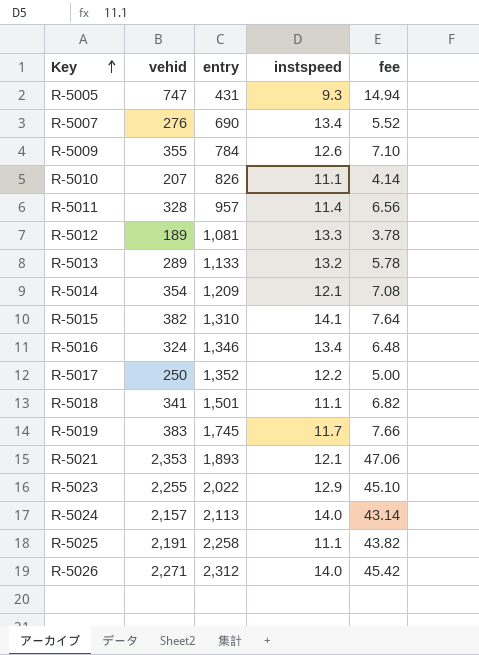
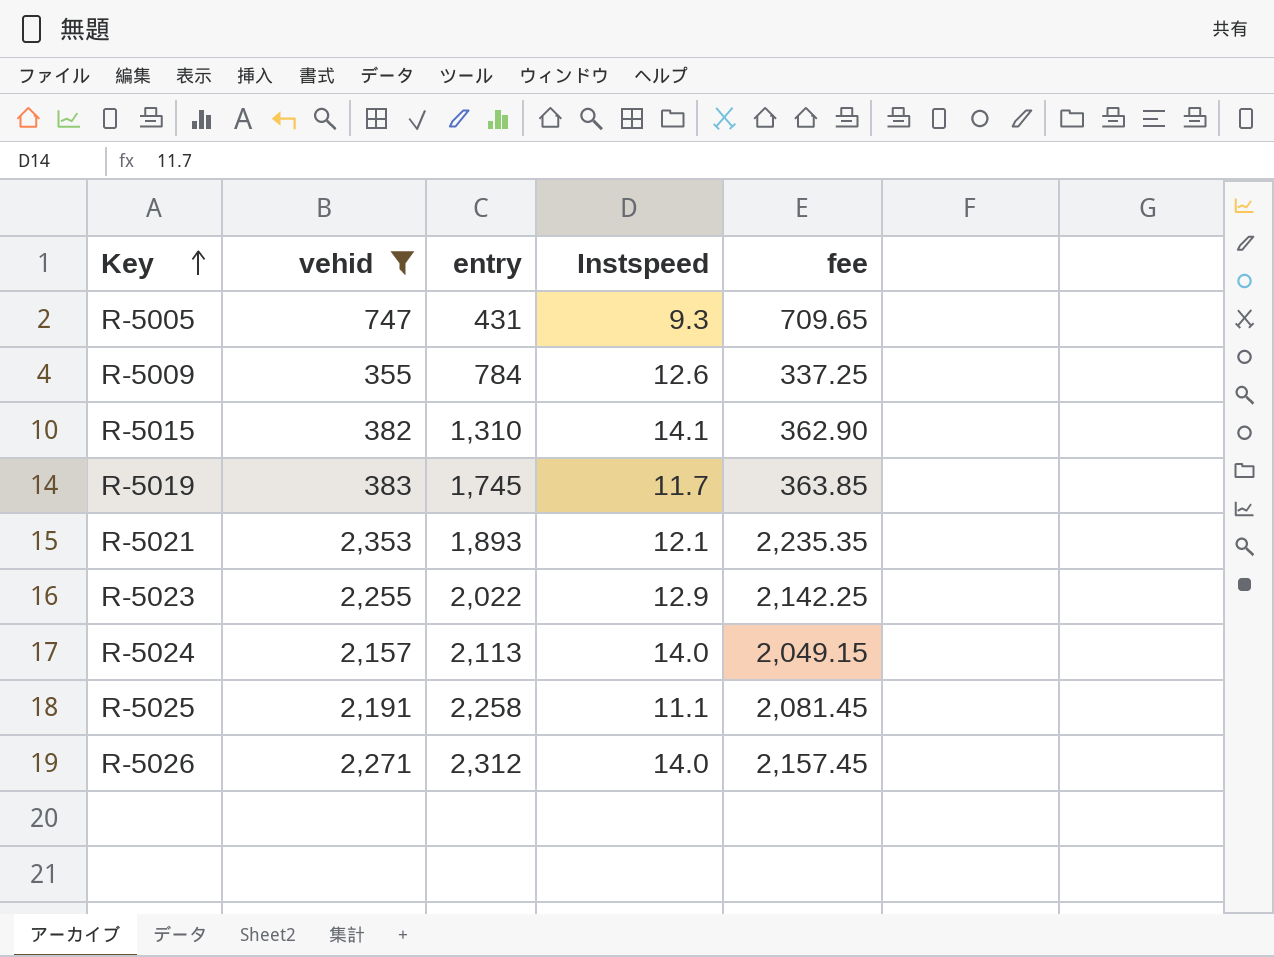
filter: none -> vehid >= 355
column name: instspeed -> Instspeed
column fee | formula: [vehid] * 0.02 -> [vehid] * 0.95

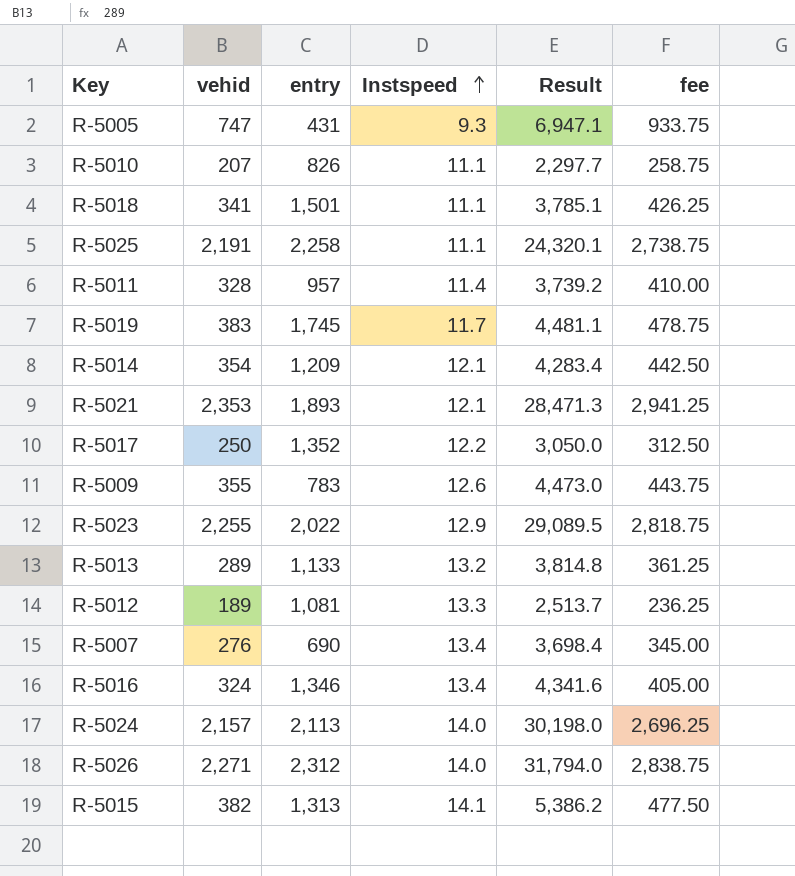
filter: vehid >= 355 -> none
row order: Key ascending -> Instspeed ascending
column Result | formula: none -> [vehid] * [Instspeed]
column fee | formula: [vehid] * 0.95 -> [vehid] * 1.25
R-5009 | entry: 784 -> 783
R-5015 | entry: 1,310 -> 1,313

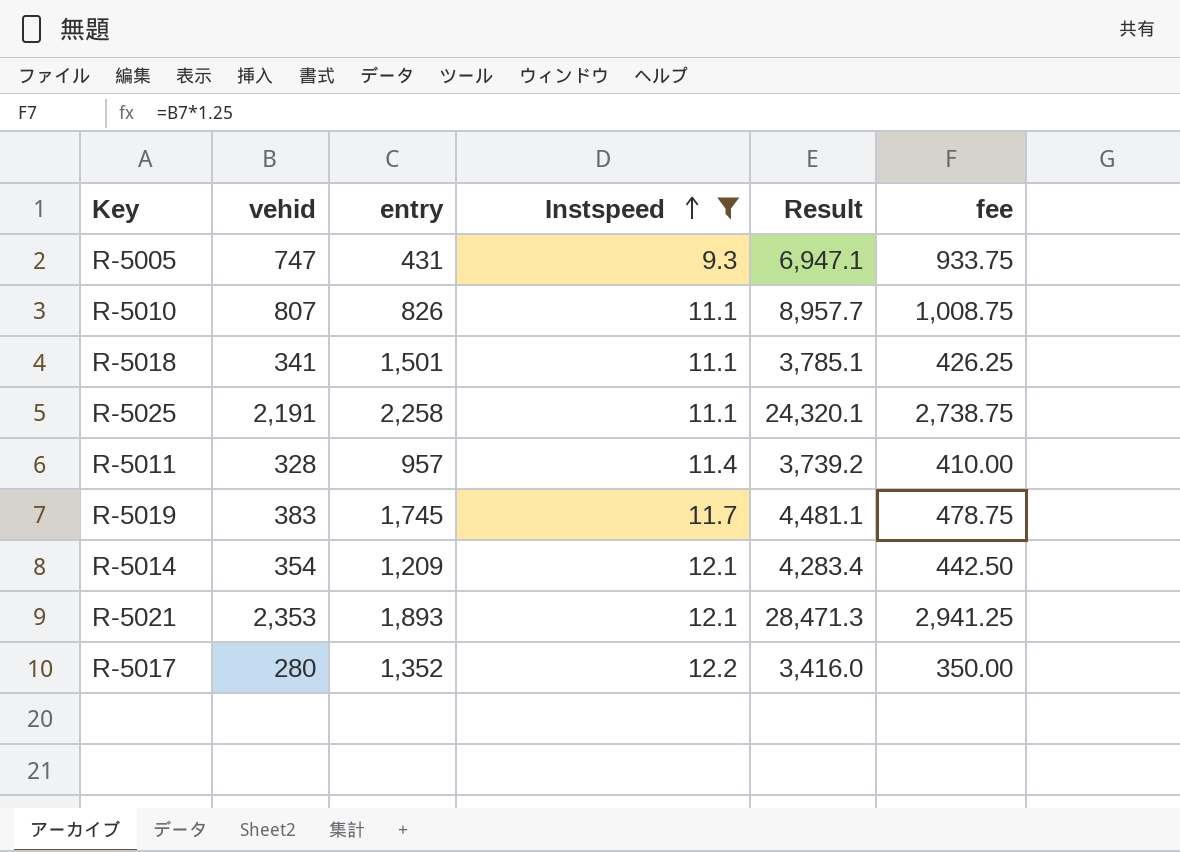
filter: none -> Instspeed <= 12.2
R-5010 | vehid: 207 -> 807
R-5010 | Result: 2,297.7 -> 8,957.7
R-5010 | fee: 258.75 -> 1,008.75
R-5017 | vehid: 250 -> 280
R-5017 | Result: 3,050.0 -> 3,416.0
R-5017 | fee: 312.50 -> 350.00

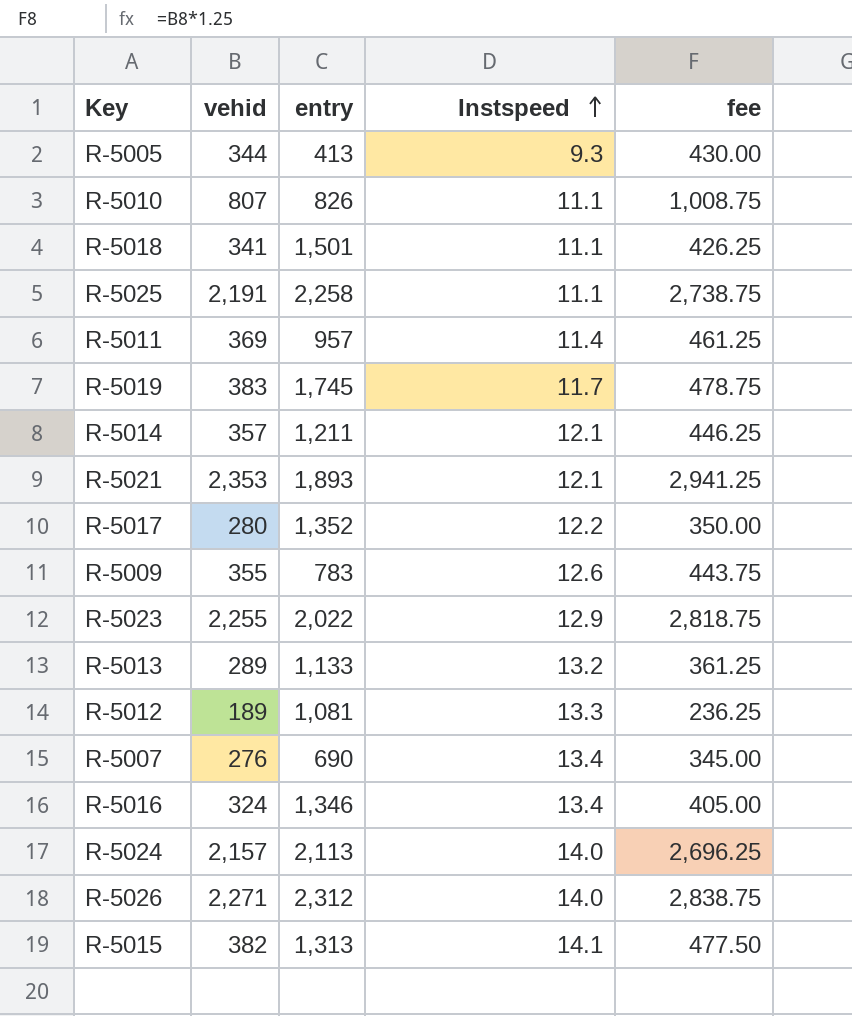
filter: Instspeed <= 12.2 -> none
column Result | formula: [vehid] * [Instspeed] -> none
R-5005 | vehid: 747 -> 344
R-5005 | entry: 431 -> 413
R-5005 | fee: 933.75 -> 430.00
R-5011 | vehid: 328 -> 369
R-5011 | fee: 410.00 -> 461.25
R-5014 | vehid: 354 -> 357
R-5014 | entry: 1,209 -> 1,211
R-5014 | fee: 442.50 -> 446.25

